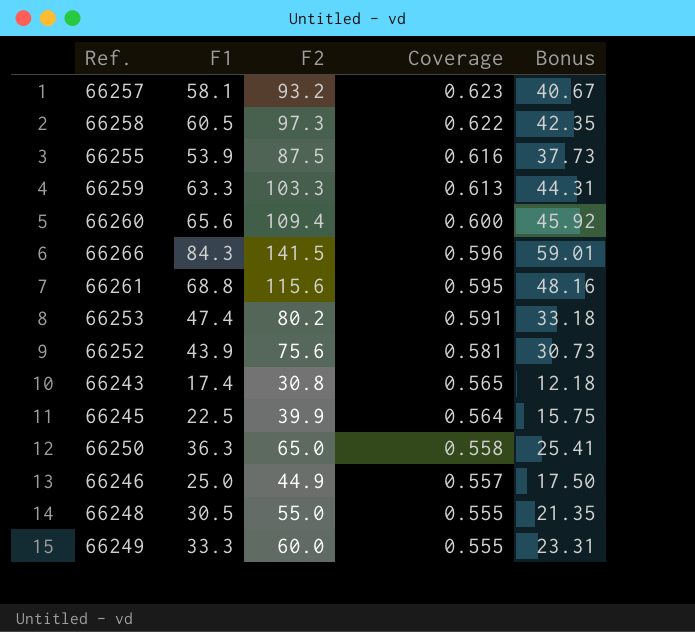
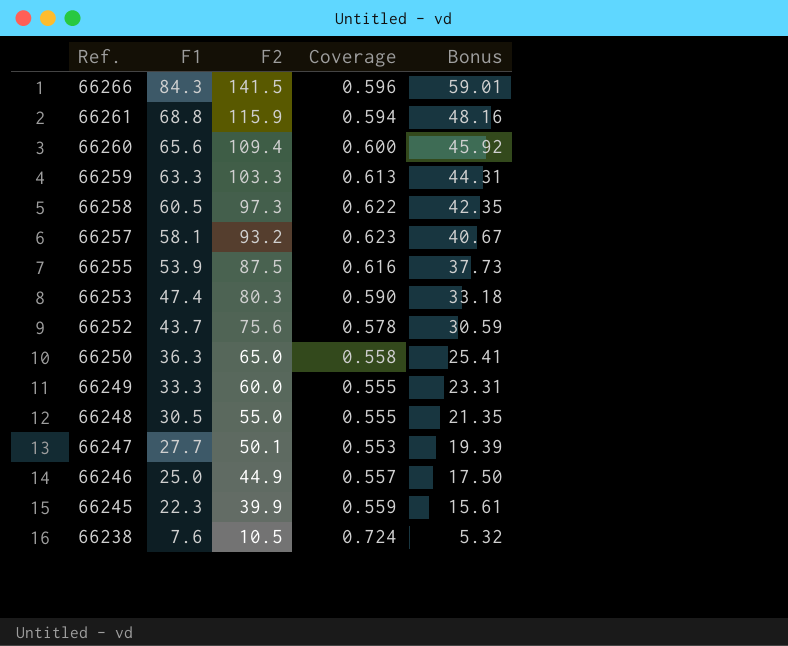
row order: Coverage descending -> Ref. descending
row 66243: 17.4 | 30.8 | 0.565 | 12.18 -> none
66261 | F2: 115.6 -> 115.9
66261 | Coverage: 0.595 -> 0.594
66253 | F2: 80.2 -> 80.3
66253 | Coverage: 0.591 -> 0.590
66252 | F1: 43.9 -> 43.7
66252 | Coverage: 0.581 -> 0.578
66252 | Bonus: 30.73 -> 30.59
row 66247: none -> 27.7 | 50.1 | 0.553 | 19.39
66245 | F1: 22.5 -> 22.3
66245 | Coverage: 0.564 -> 0.559
66245 | Bonus: 15.75 -> 15.61
row 66238: none -> 7.6 | 10.5 | 0.724 | 5.32

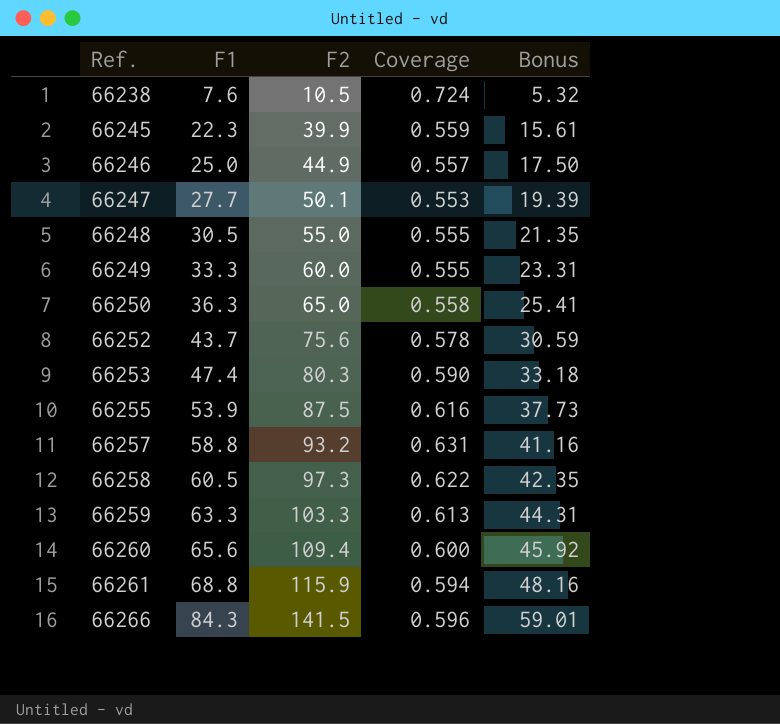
row order: Ref. descending -> Ref. ascending
66257 | F1: 58.1 -> 58.8
66257 | Coverage: 0.623 -> 0.631
66257 | Bonus: 40.67 -> 41.16

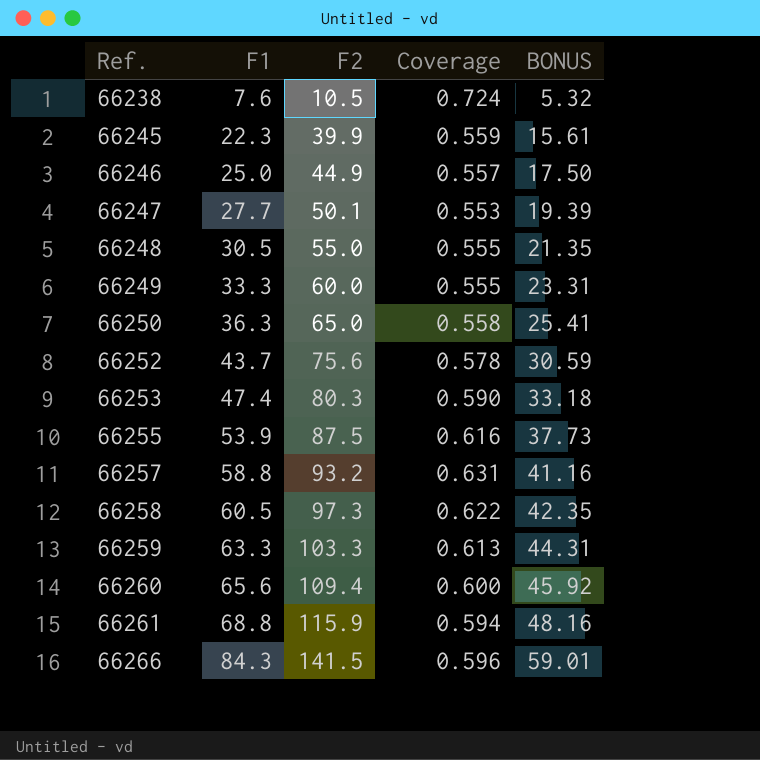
column name: Bonus -> BONUS

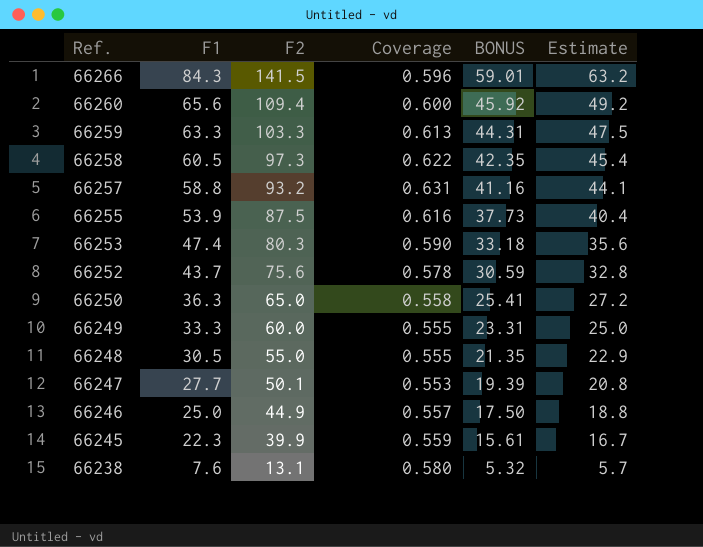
row order: Ref. ascending -> Ref. descending
column Estimate | formula: none -> [F1] * 0.75
row 66261: 68.8 | 115.9 | 0.594 | 48.16 -> none
66238 | F2: 10.5 -> 13.1
66238 | Coverage: 0.724 -> 0.580

